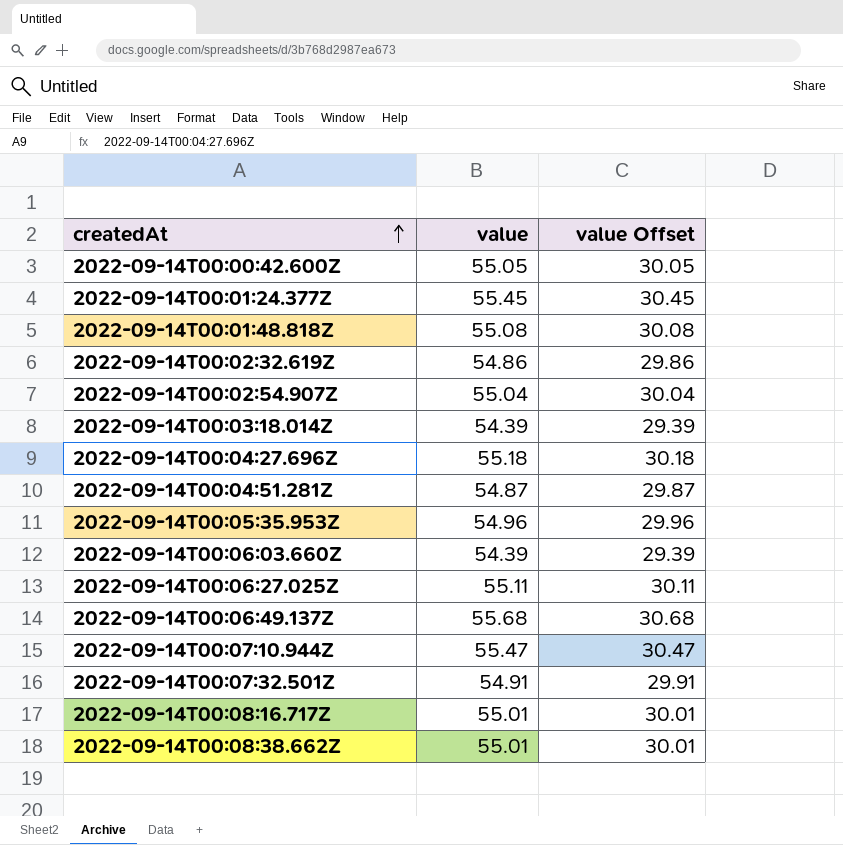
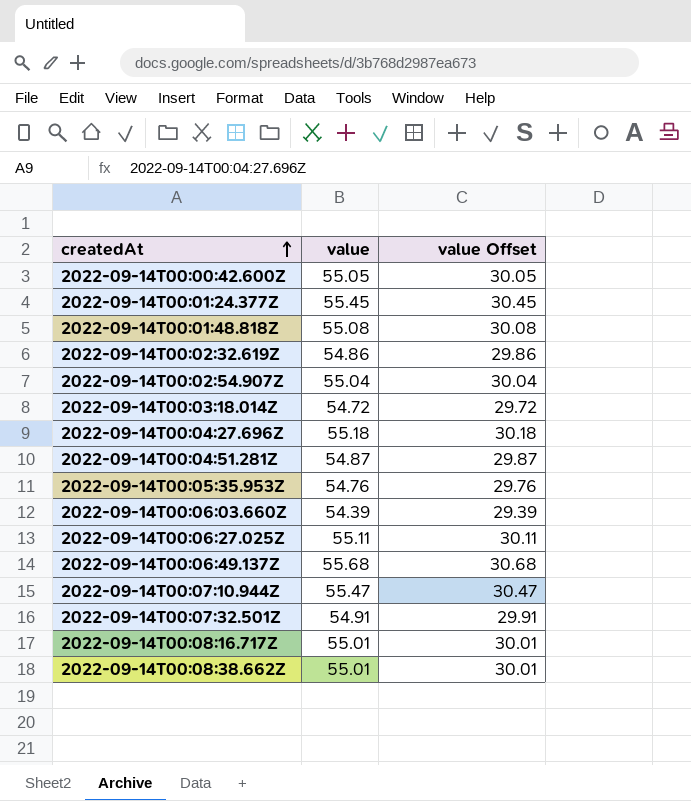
2022-09-14T00:03:18.014Z | value: 54.39 -> 54.72
2022-09-14T00:03:18.014Z | value Offset: 29.39 -> 29.72
2022-09-14T00:05:35.953Z | value: 54.96 -> 54.76
2022-09-14T00:05:35.953Z | value Offset: 29.96 -> 29.76

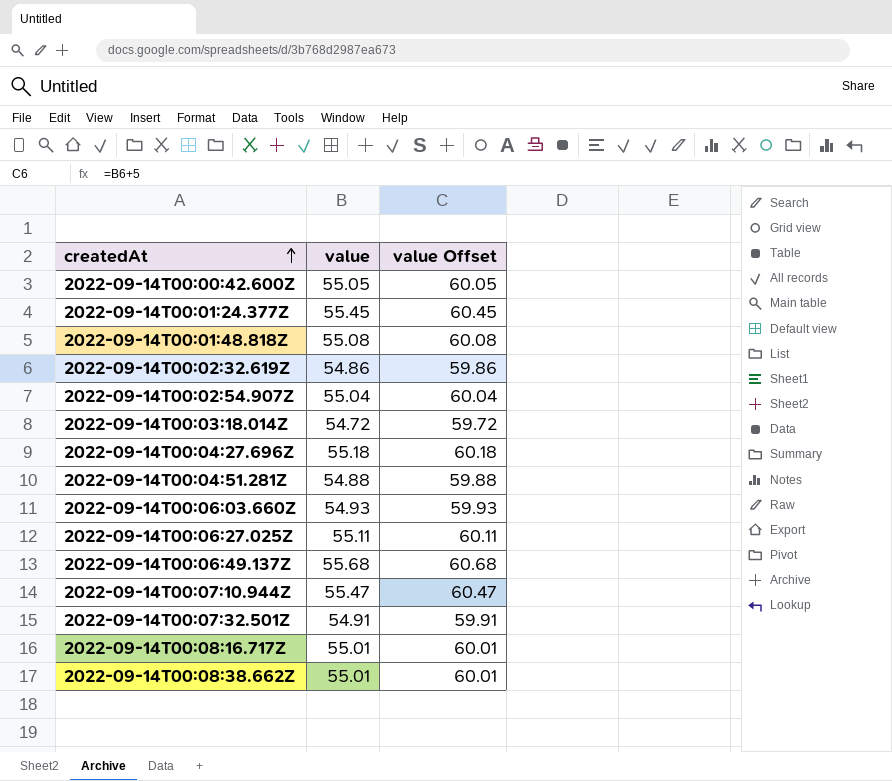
column value Offset | formula: [value] - 25 -> [value] + 5
row 2022-09-14T00:05:35.953Z: 54.76 | 29.76 -> none
2022-09-14T00:04:51.281Z | value: 54.87 -> 54.88
2022-09-14T00:06:03.660Z | value: 54.39 -> 54.93

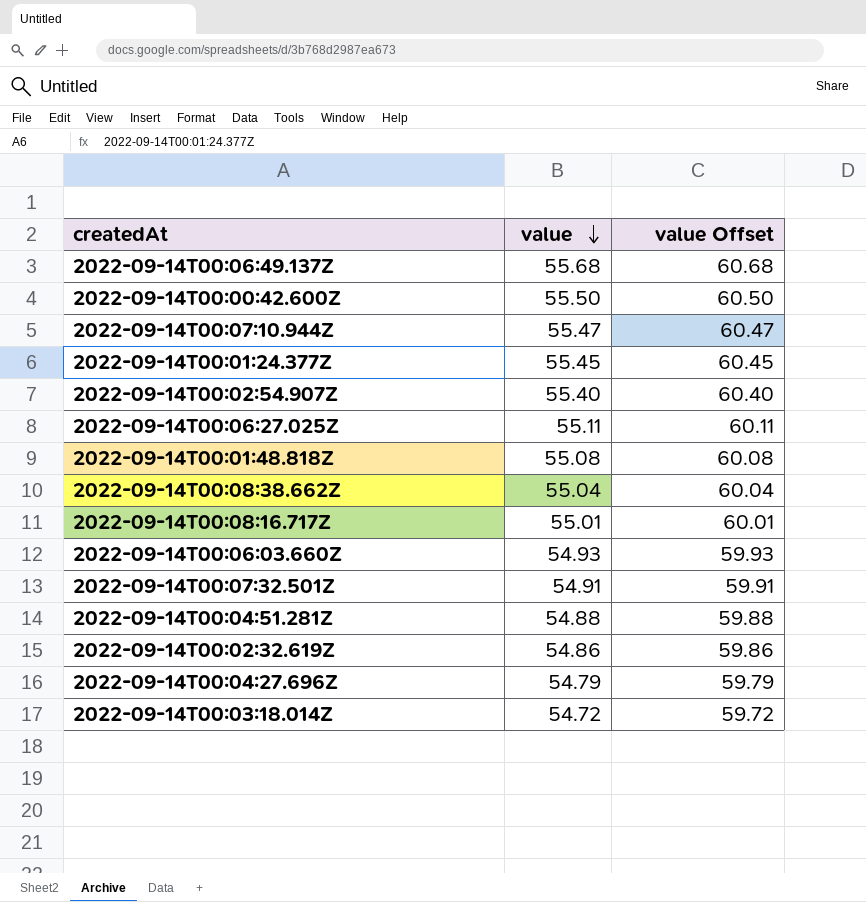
row order: createdAt ascending -> value descending
2022-09-14T00:00:42.600Z | value: 55.05 -> 55.50
2022-09-14T00:00:42.600Z | value Offset: 60.05 -> 60.50
2022-09-14T00:02:54.907Z | value: 55.04 -> 55.40
2022-09-14T00:02:54.907Z | value Offset: 60.04 -> 60.40
2022-09-14T00:08:38.662Z | value: 55.01 -> 55.04
2022-09-14T00:08:38.662Z | value Offset: 60.01 -> 60.04
2022-09-14T00:04:27.696Z | value: 55.18 -> 54.79
2022-09-14T00:04:27.696Z | value Offset: 60.18 -> 59.79

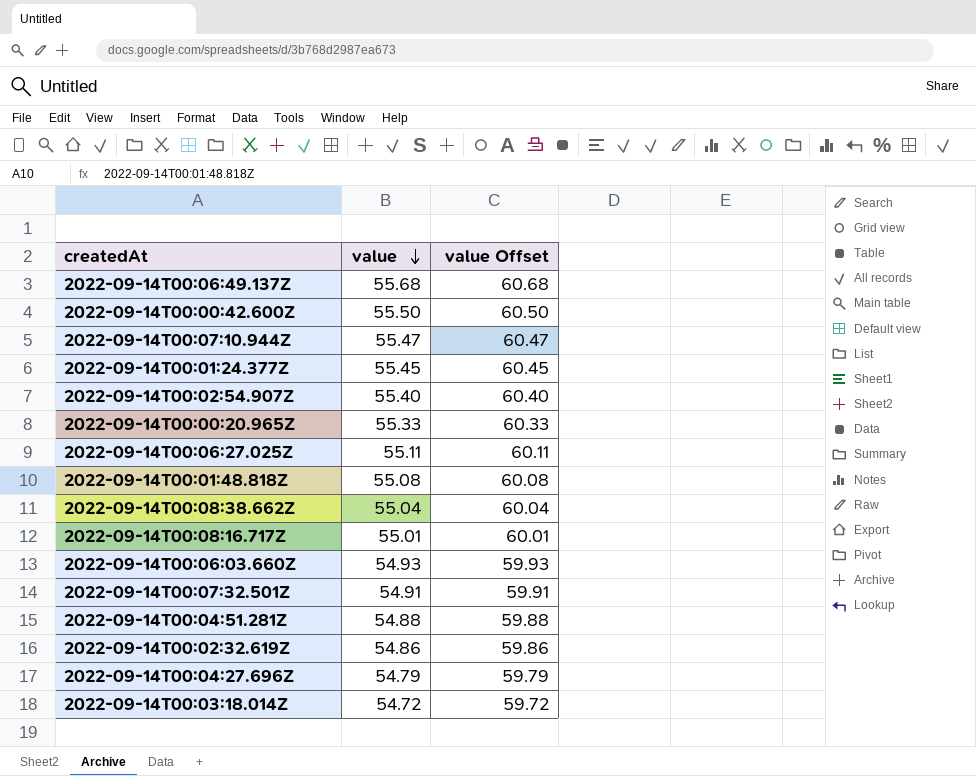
row 2022-09-14T00:00:20.965Z: none -> 55.33 | 60.33

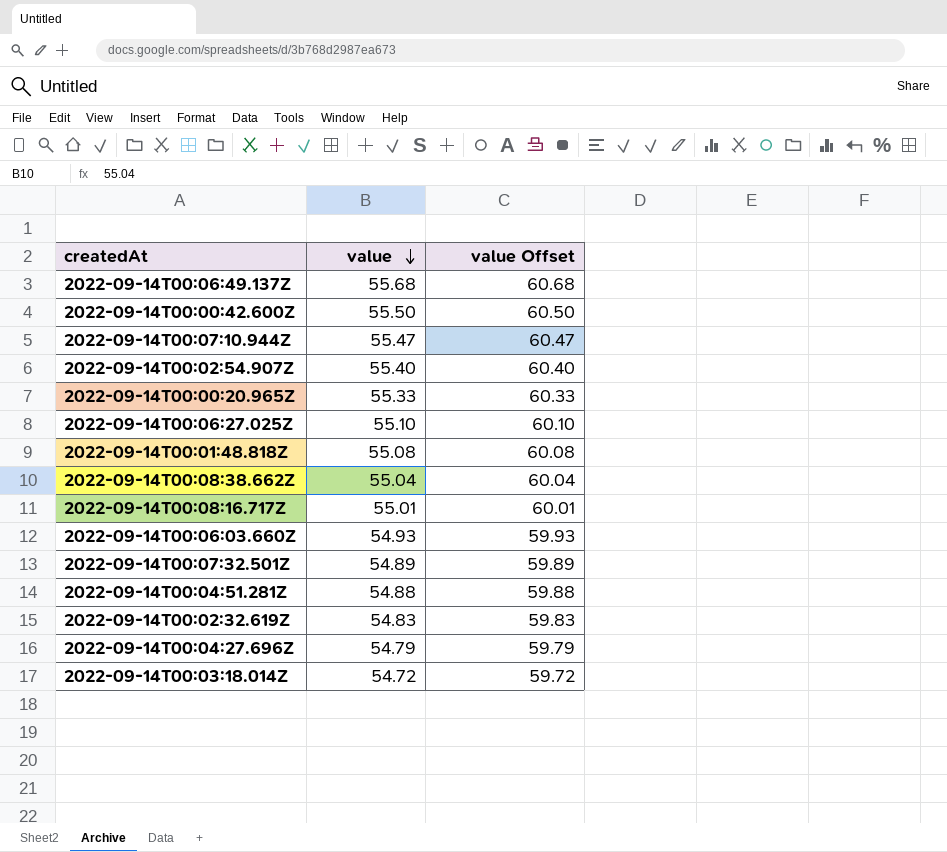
row 2022-09-14T00:01:24.377Z: 55.45 | 60.45 -> none
2022-09-14T00:06:27.025Z | value: 55.11 -> 55.10
2022-09-14T00:06:27.025Z | value Offset: 60.11 -> 60.10
2022-09-14T00:07:32.501Z | value: 54.91 -> 54.89
2022-09-14T00:07:32.501Z | value Offset: 59.91 -> 59.89
2022-09-14T00:02:32.619Z | value: 54.86 -> 54.83
2022-09-14T00:02:32.619Z | value Offset: 59.86 -> 59.83

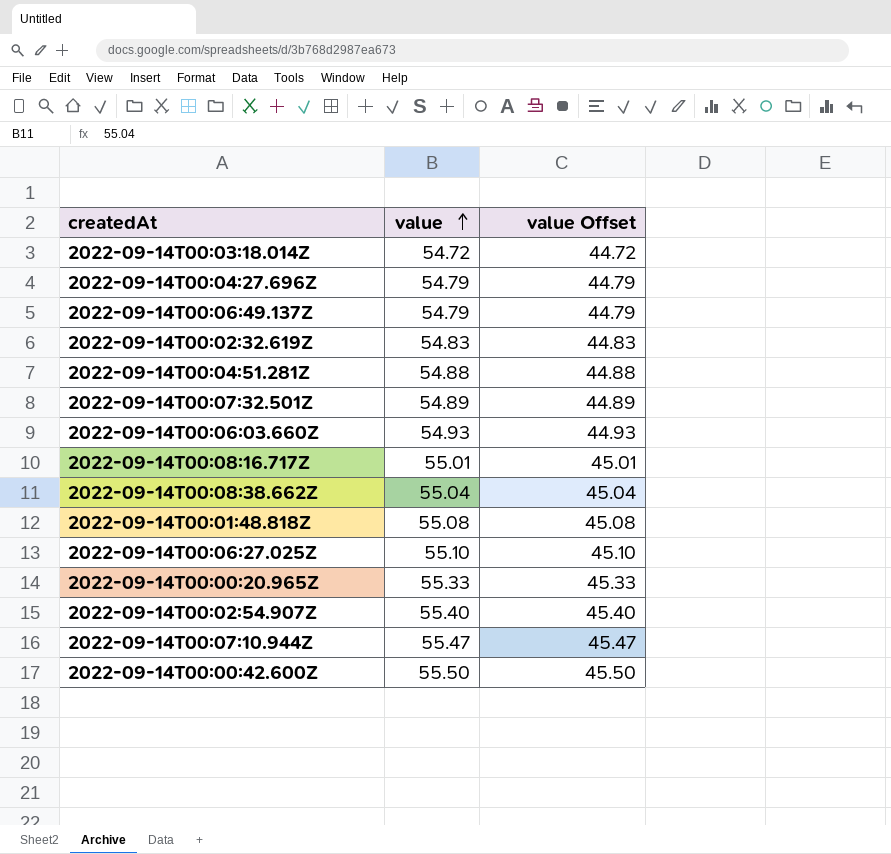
row order: value descending -> value ascending
column value Offset | formula: [value] + 5 -> [value] - 10
2022-09-14T00:06:49.137Z | value: 55.68 -> 54.79

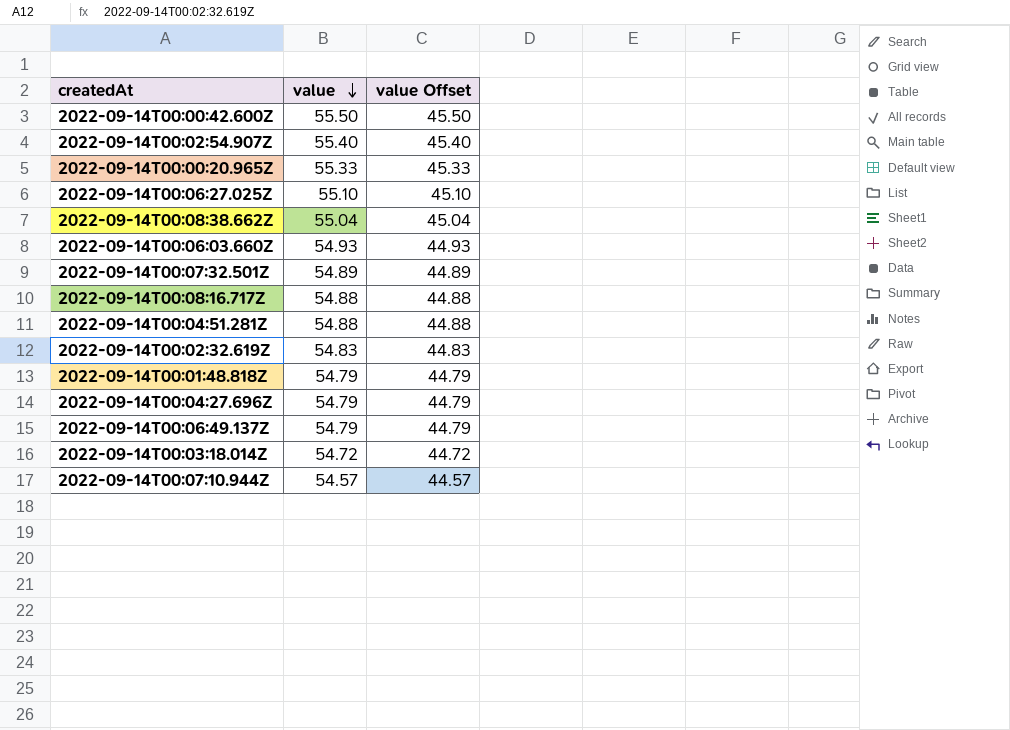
row order: value ascending -> value descending
2022-09-14T00:08:16.717Z | value: 55.01 -> 54.88
2022-09-14T00:08:16.717Z | value Offset: 45.01 -> 44.88
2022-09-14T00:01:48.818Z | value: 55.08 -> 54.79
2022-09-14T00:01:48.818Z | value Offset: 45.08 -> 44.79
2022-09-14T00:07:10.944Z | value: 55.47 -> 54.57
2022-09-14T00:07:10.944Z | value Offset: 45.47 -> 44.57

